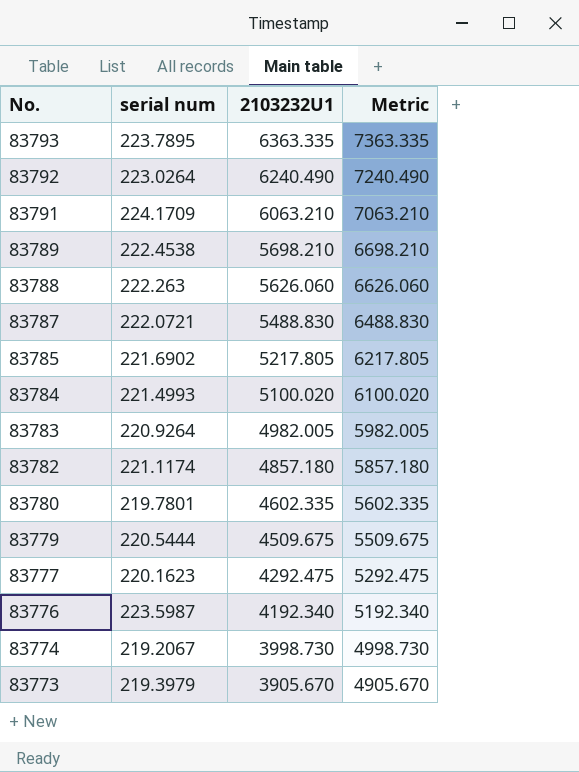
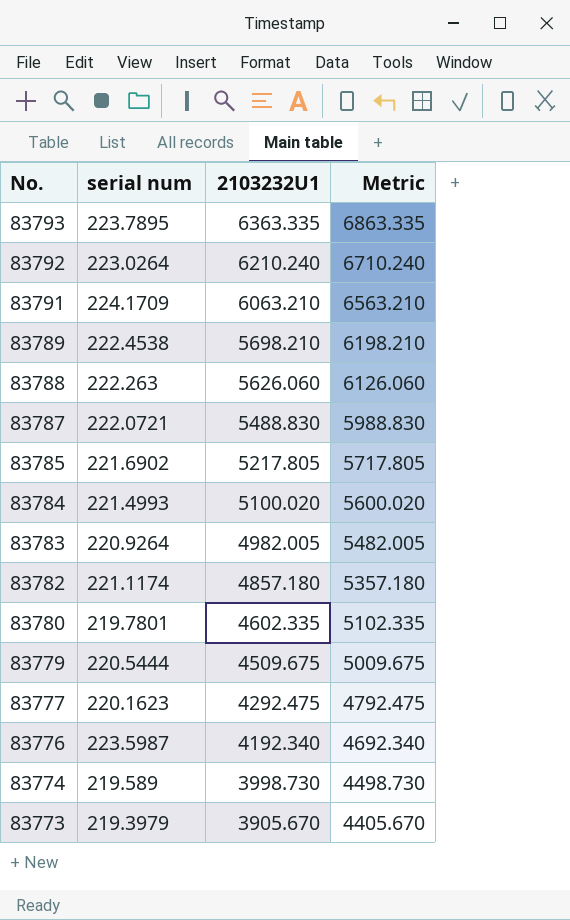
column Metric | formula: [2103232U1] + 1000 -> [2103232U1] + 500
83792 | 2103232U1: 6240.490 -> 6210.240
83774 | serial num: 219.2067 -> 219.589

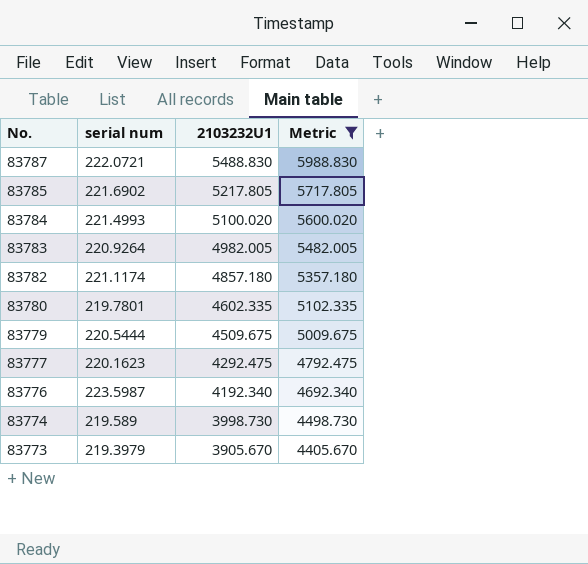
filter: none -> Metric <= 5988.830

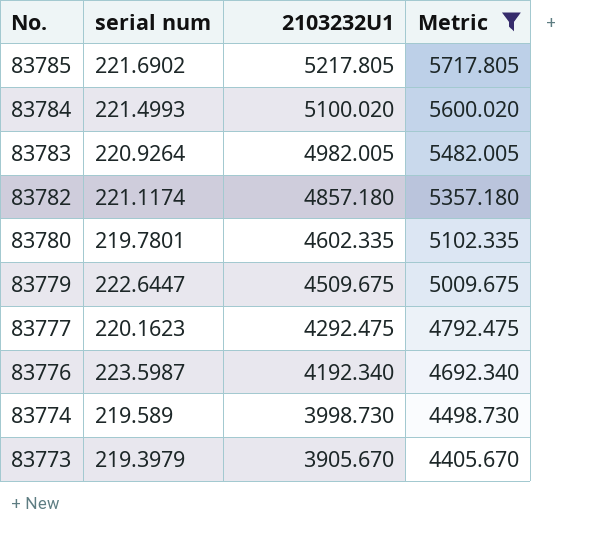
row 83787: 222.0721 | 5488.830 | 5988.830 -> none
83779 | serial num: 220.5444 -> 222.6447

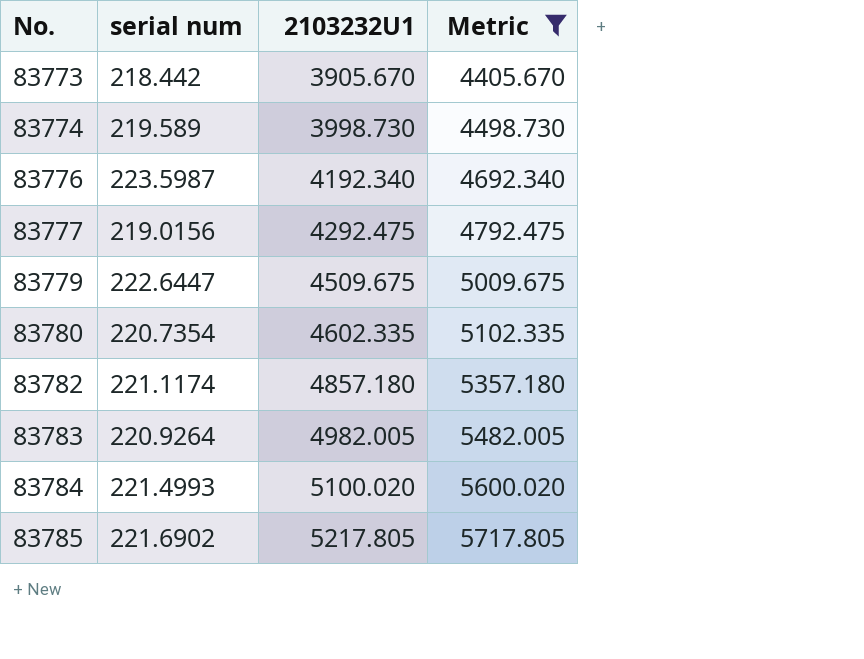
row order: No. descending -> No. ascending
83773 | serial num: 219.3979 -> 218.442
83777 | serial num: 220.1623 -> 219.0156
83780 | serial num: 219.7801 -> 220.7354

